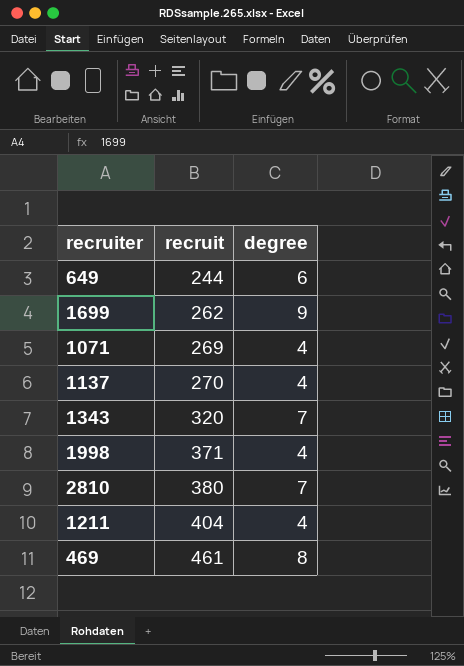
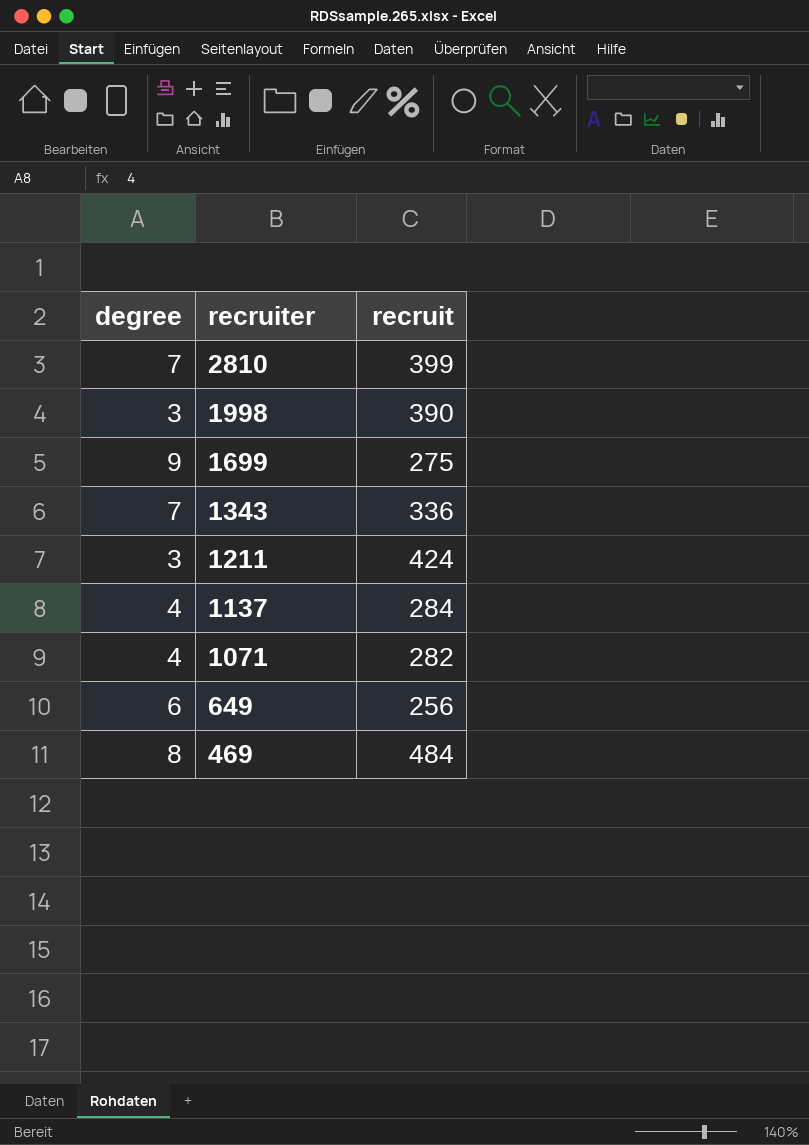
row order: recruit ascending -> recruiter descending
column degree | position: 3 -> 1
2810 | recruit: 380 -> 399
1998 | degree: 4 -> 3
1998 | recruit: 371 -> 390
1699 | recruit: 262 -> 275
1343 | recruit: 320 -> 336
1211 | degree: 4 -> 3
1211 | recruit: 404 -> 424
1137 | recruit: 270 -> 284
1071 | recruit: 269 -> 282
649 | recruit: 244 -> 256
469 | recruit: 461 -> 484

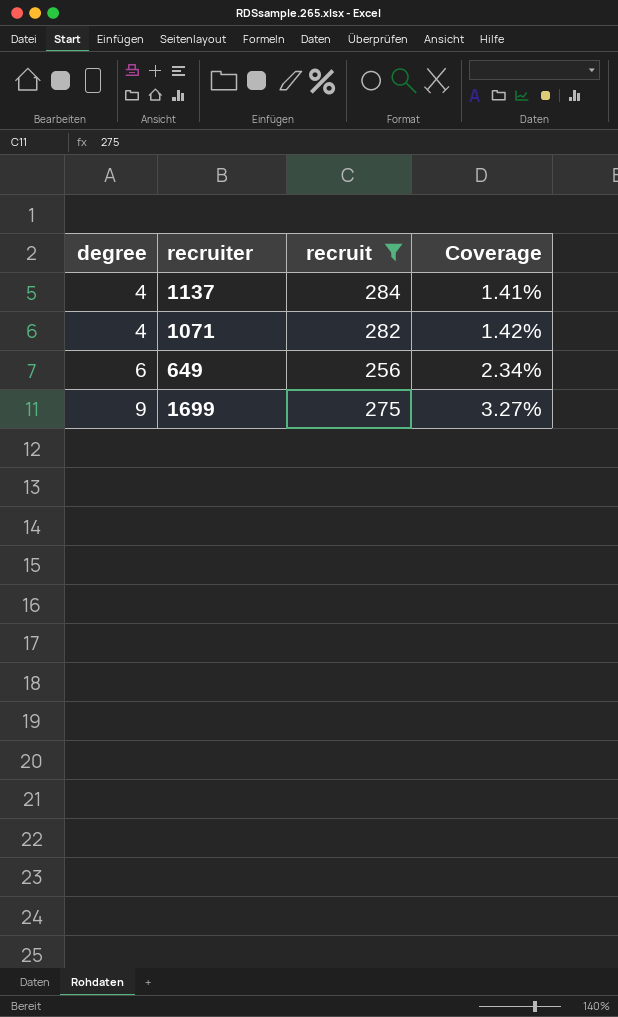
filter: none -> recruit <= 284
row order: recruiter descending -> degree ascending
column Coverage | formula: none -> [degree] / [recruit]

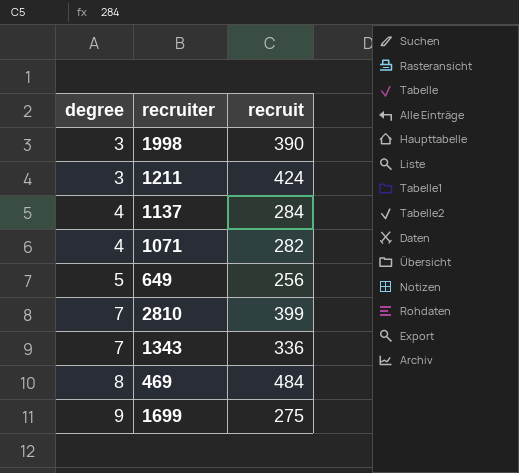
filter: recruit <= 284 -> none
column Coverage | formula: [degree] / [recruit] -> none
649 | degree: 6 -> 5

